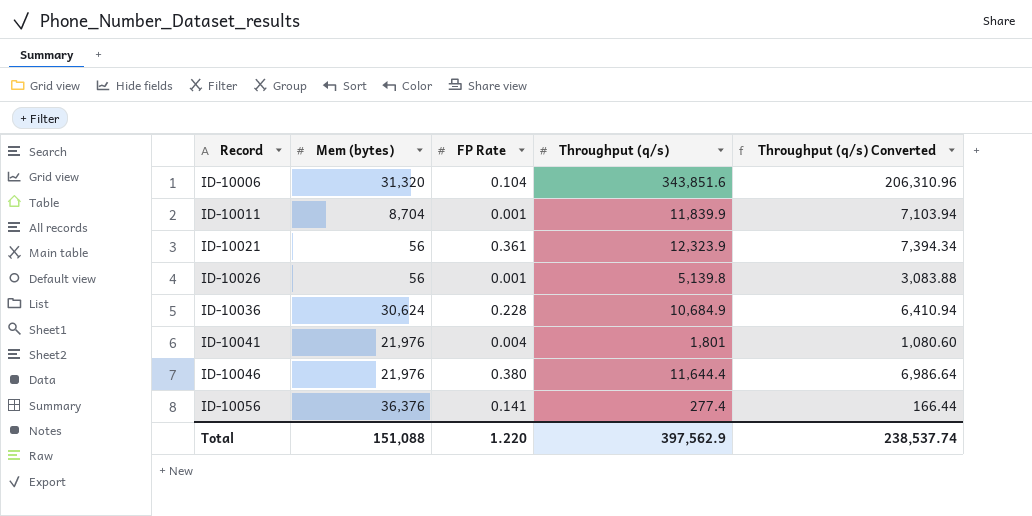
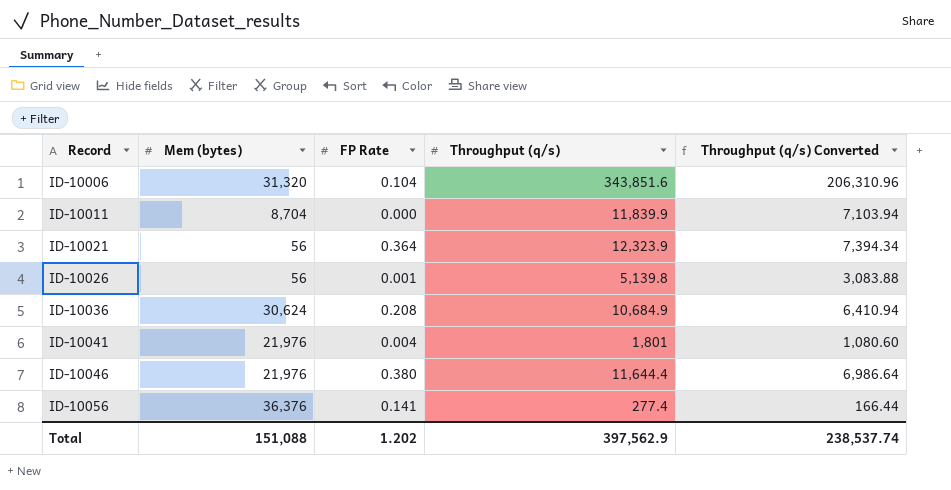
ID-10011 | FP Rate: 0.001 -> 0.000
ID-10021 | FP Rate: 0.361 -> 0.364
ID-10036 | FP Rate: 0.228 -> 0.208
Total | FP Rate: 1.220 -> 1.202

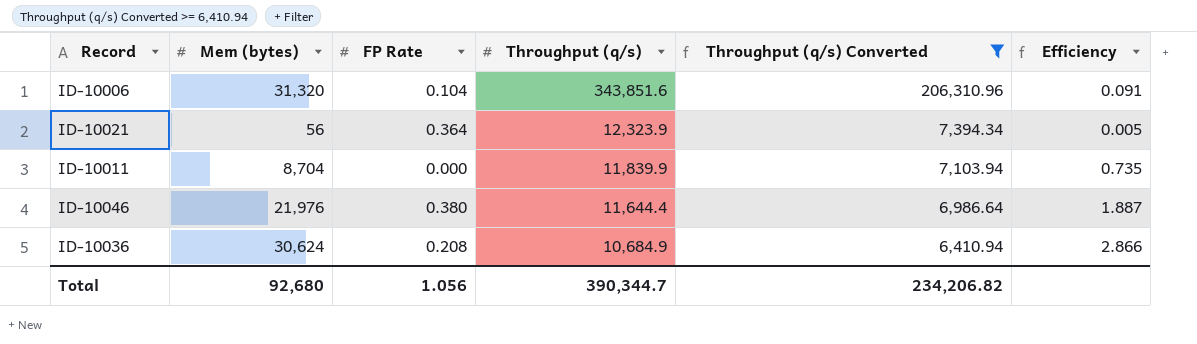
filter: none -> Throughput (q/s) Converted >= 6,410.94
row order: Record ascending -> Throughput (q/s) descending
column Efficiency | formula: none -> [Mem (bytes)] / [Throughput (q/s)]
Total | Mem (bytes): 151,088 -> 92,680
Total | FP Rate: 1.202 -> 1.056
Total | Throughput (q/s): 397,562.9 -> 390,344.7
Total | Throughput (q/s) Converted: 238,537.74 -> 234,206.82

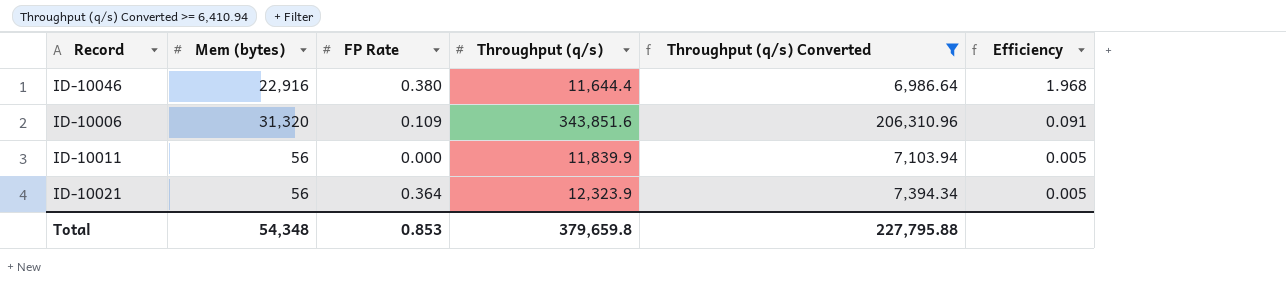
row order: Throughput (q/s) descending -> Efficiency descending
row ID-10036: 30,624 | 0.208 | 10,684.9 | 6,410.94 | 2.866 -> none
ID-10046 | Mem (bytes): 21,976 -> 22,916
ID-10046 | Efficiency: 1.887 -> 1.968
ID-10006 | FP Rate: 0.104 -> 0.109
ID-10011 | Mem (bytes): 8,704 -> 56
ID-10011 | Efficiency: 0.735 -> 0.005
Total | Mem (bytes): 92,680 -> 54,348
Total | FP Rate: 1.056 -> 0.853
Total | Throughput (q/s): 390,344.7 -> 379,659.8
Total | Throughput (q/s) Converted: 234,206.82 -> 227,795.88

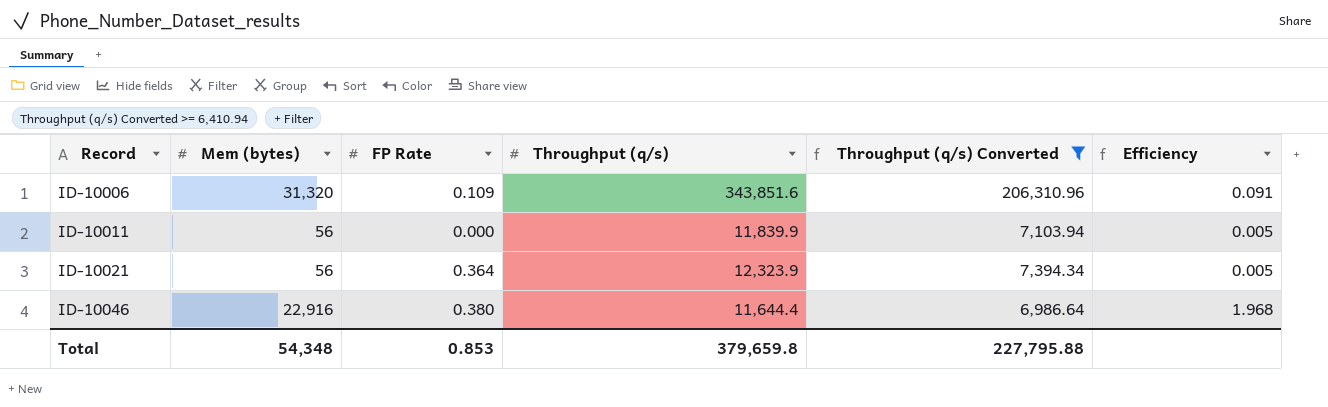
row order: Efficiency descending -> Record ascending

